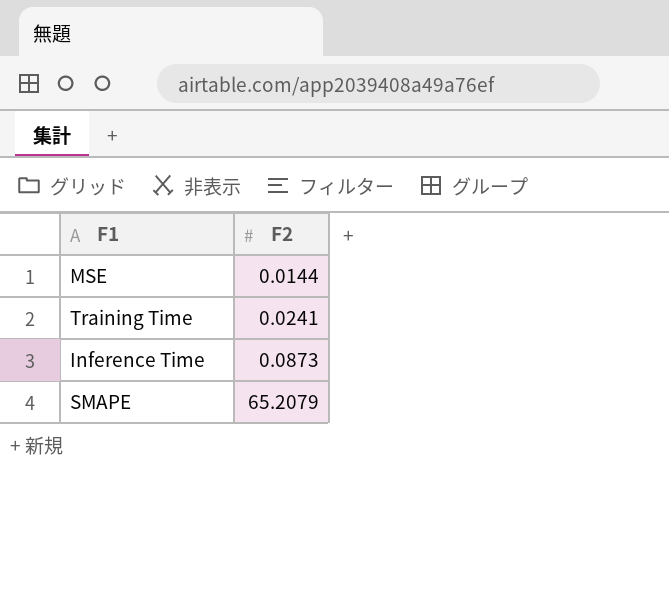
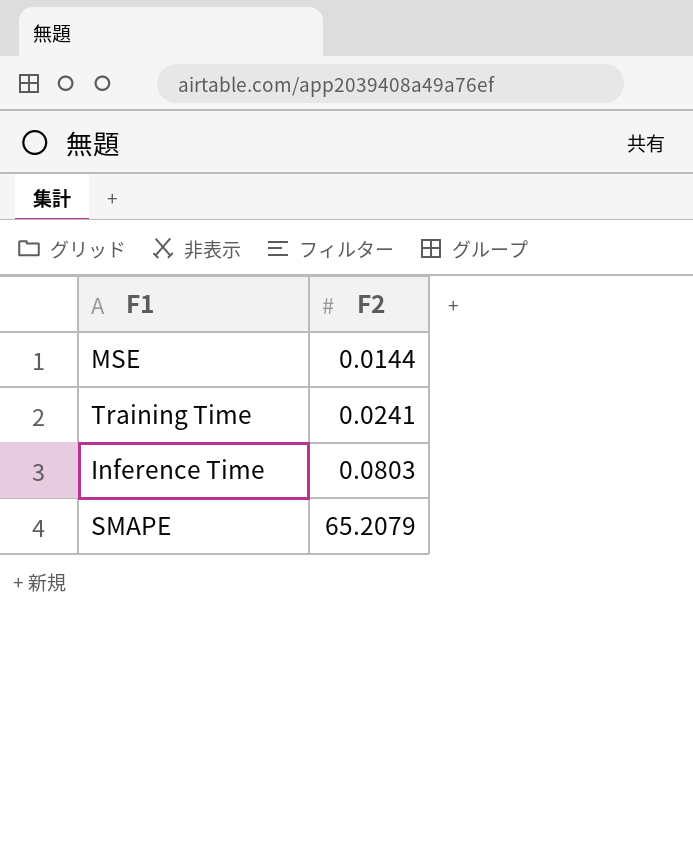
Inference Time | F2: 0.0873 -> 0.0803

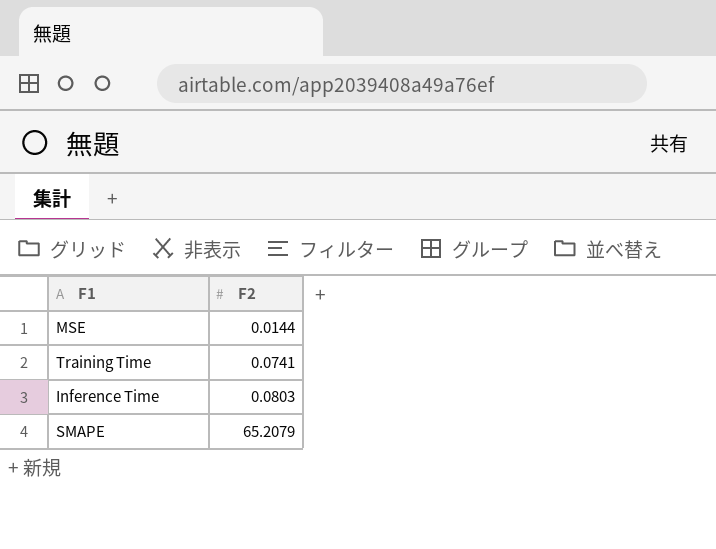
Training Time | F2: 0.0241 -> 0.0741

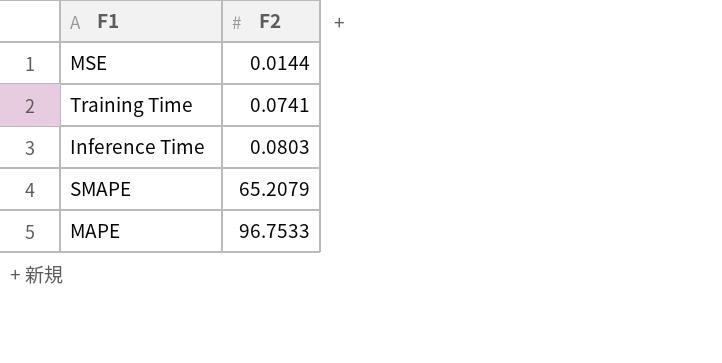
row MAPE: none -> 96.7533

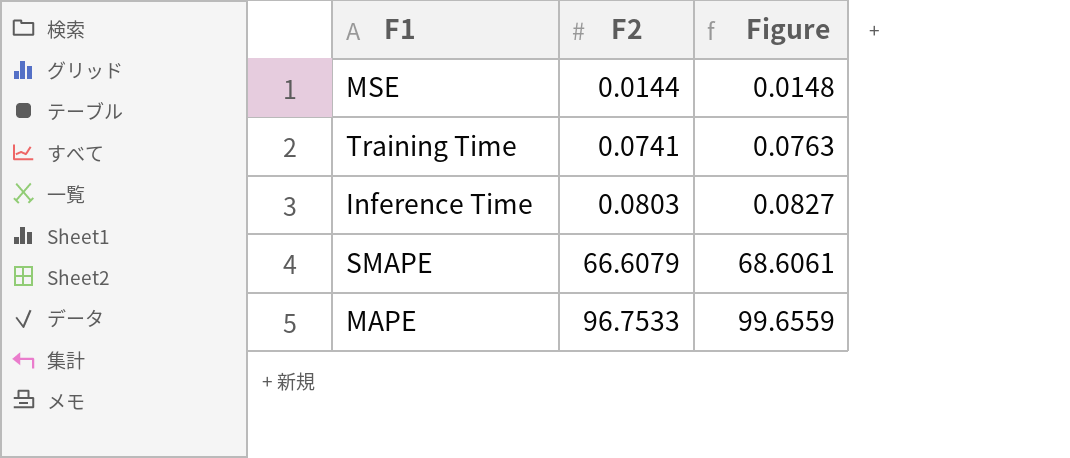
column Figure | formula: none -> [F2] * 1.03
SMAPE | F2: 65.2079 -> 66.6079

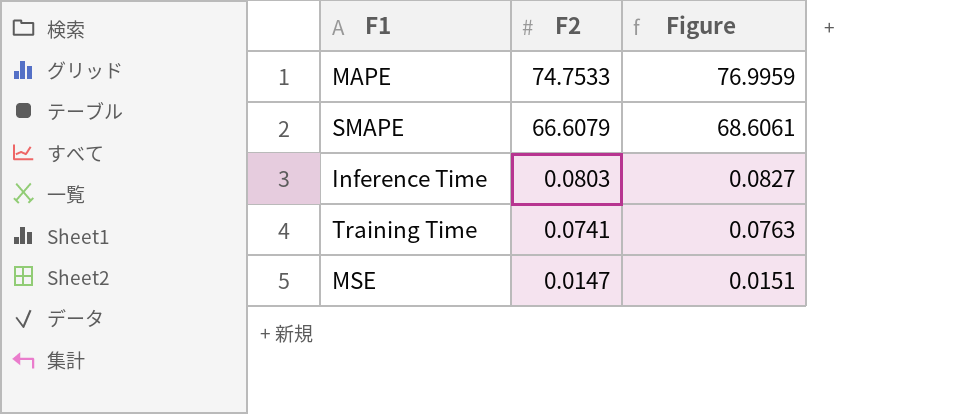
row order: F2 ascending -> F2 descending
MAPE | F2: 96.7533 -> 74.7533
MAPE | Figure: 99.6559 -> 76.9959
MSE | F2: 0.0144 -> 0.0147
MSE | Figure: 0.0148 -> 0.0151

